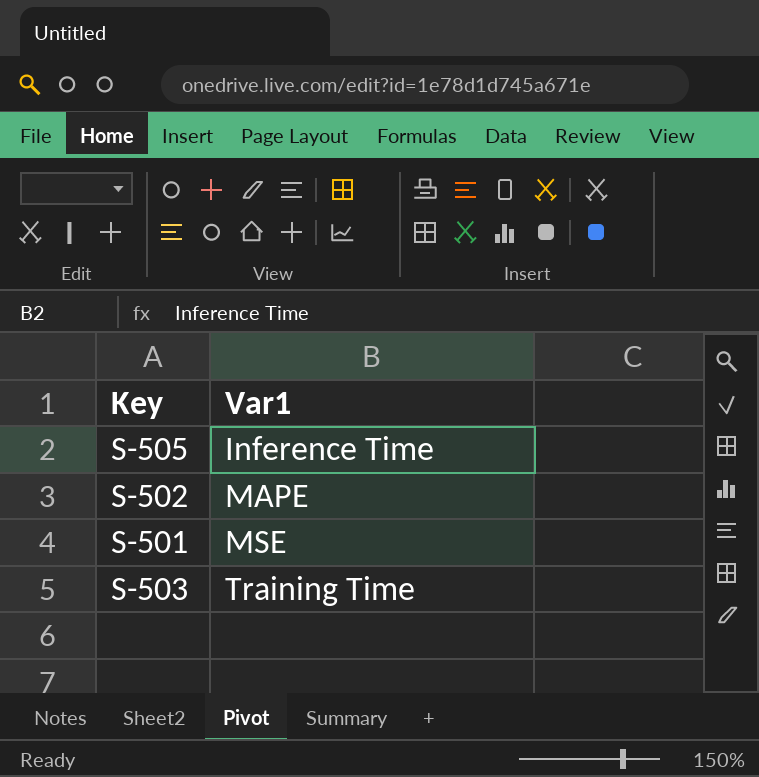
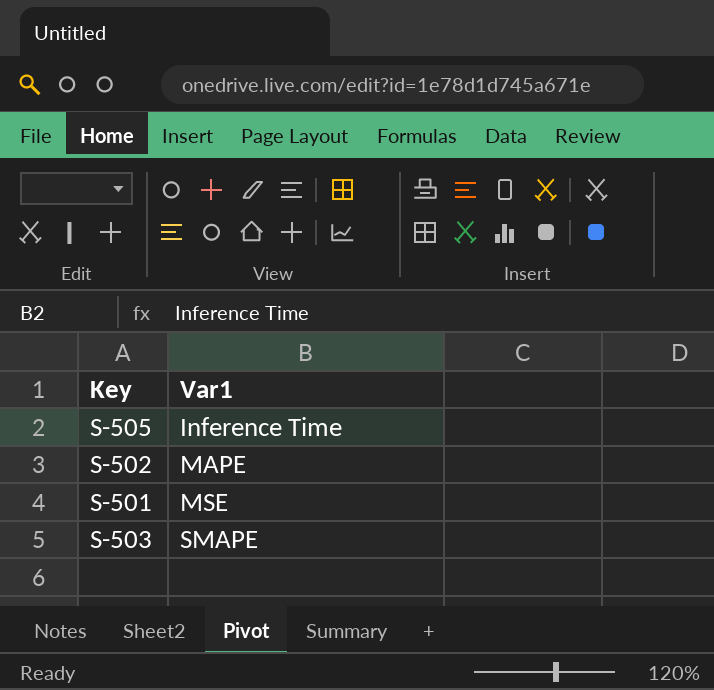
S-503 | Var1: Training Time -> SMAPE

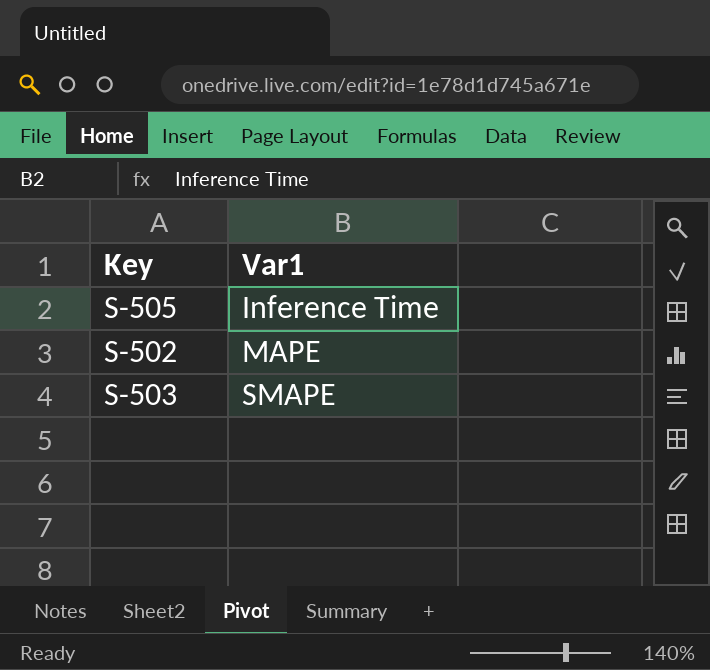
row S-501: MSE -> none

